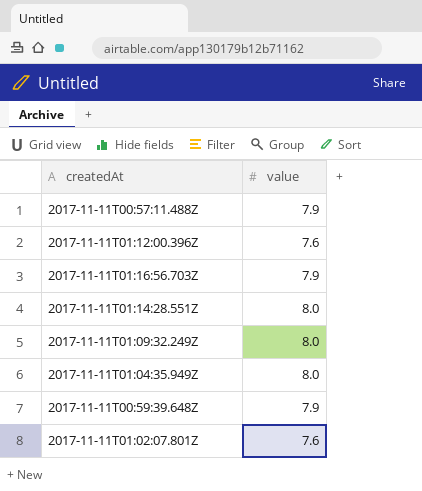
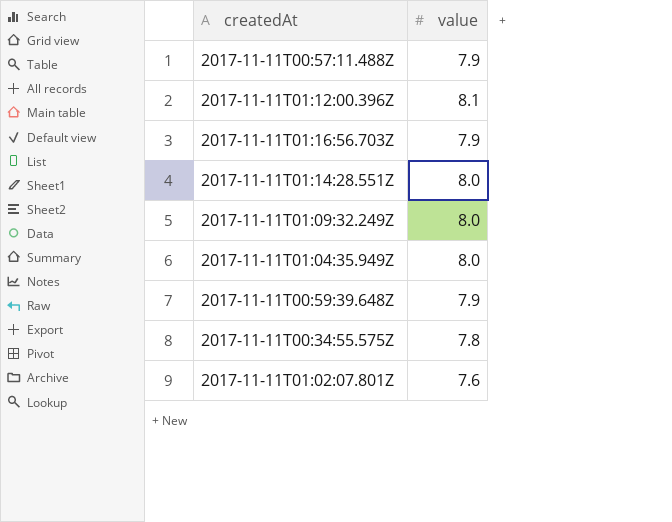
2017-11-11T01:12:00.396Z | value: 7.6 -> 8.1
row 2017-11-11T00:34:55.575Z: none -> 7.8

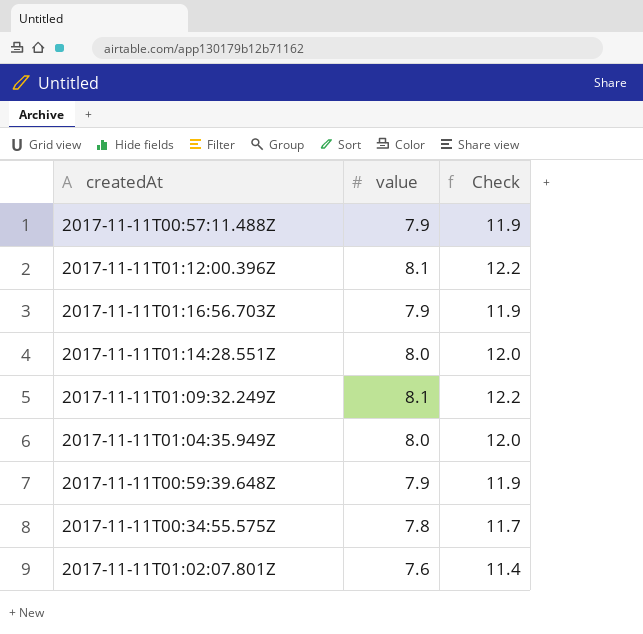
column Check | formula: none -> [value] * 1.5
2017-11-11T01:09:32.249Z | value: 8.0 -> 8.1

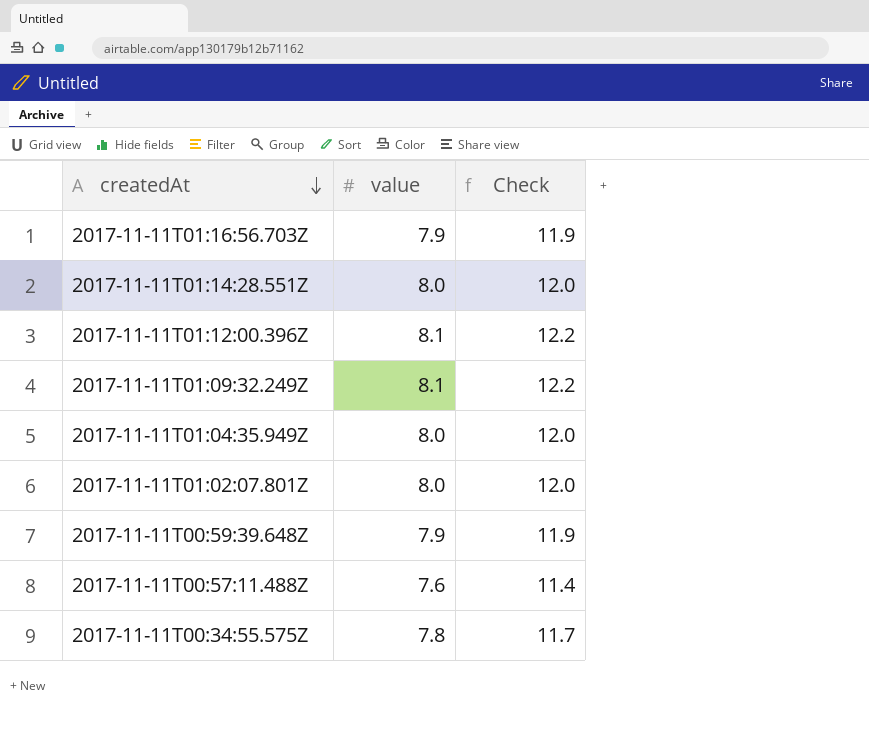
row order: none -> createdAt descending
2017-11-11T01:02:07.801Z | value: 7.6 -> 8.0
2017-11-11T01:02:07.801Z | Check: 11.4 -> 12.0
2017-11-11T00:57:11.488Z | value: 7.9 -> 7.6
2017-11-11T00:57:11.488Z | Check: 11.9 -> 11.4

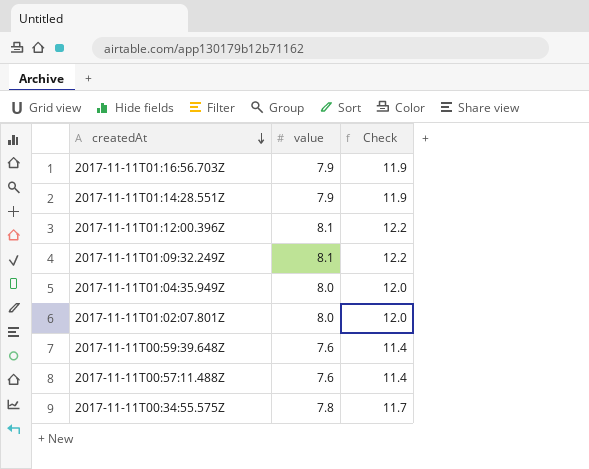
2017-11-11T01:14:28.551Z | value: 8.0 -> 7.9
2017-11-11T01:14:28.551Z | Check: 12.0 -> 11.9
2017-11-11T00:59:39.648Z | value: 7.9 -> 7.6
2017-11-11T00:59:39.648Z | Check: 11.9 -> 11.4

